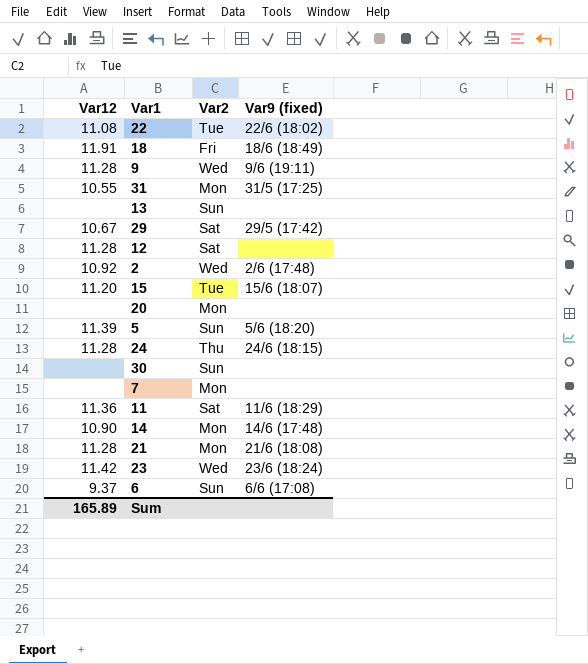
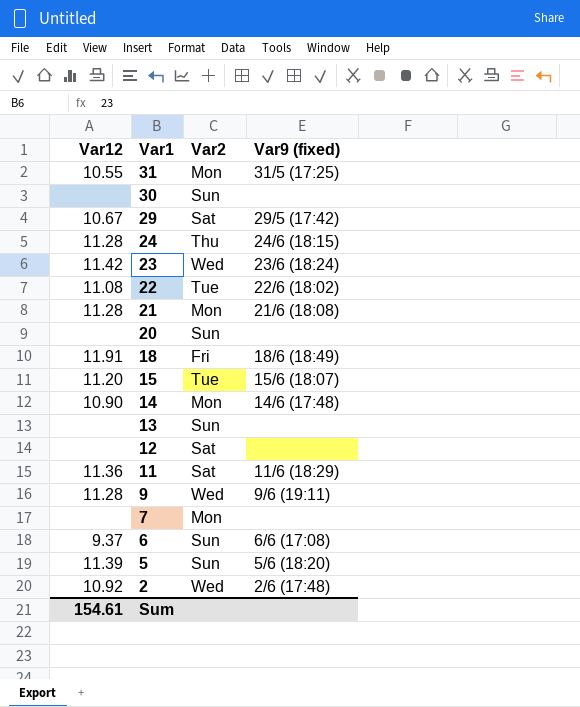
row order: none -> Var1 descending
20 | Var2: Mon -> Sun
12 | Var12: 11.28 -> none
Sum | Var12: 165.89 -> 154.61

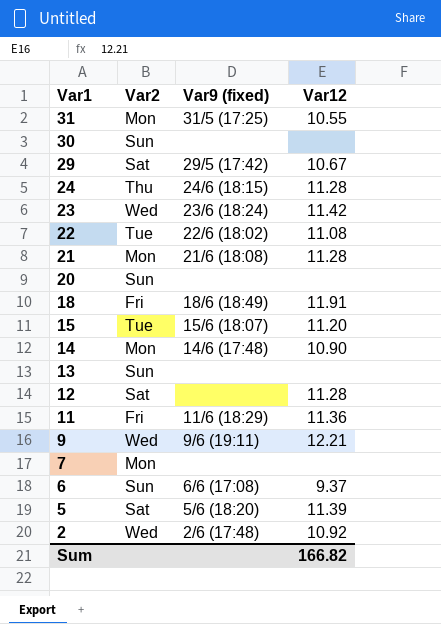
column Var12 | position: 1 -> 4
12 | Var12: none -> 11.28
11 | Var2: Sat -> Fri
9 | Var12: 11.28 -> 12.21
5 | Var2: Sun -> Sat
Sum | Var12: 154.61 -> 166.82

